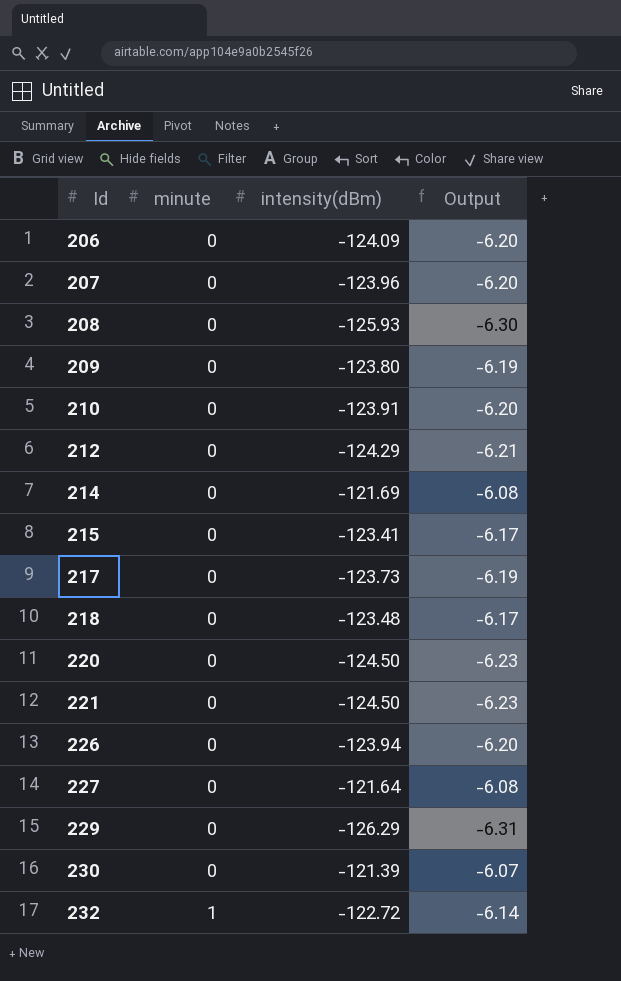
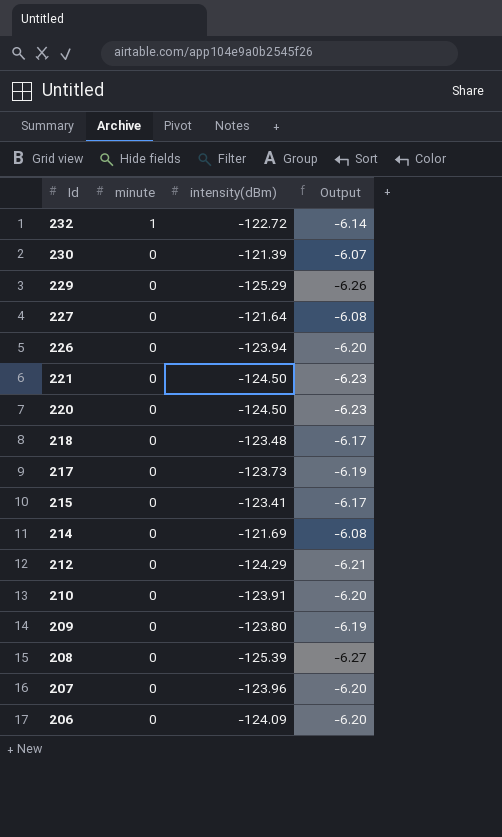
row order: Id ascending -> Id descending
229 | intensity(dBm): -126.29 -> -125.29
229 | Output: -6.31 -> -6.26
208 | intensity(dBm): -125.93 -> -125.39
208 | Output: -6.30 -> -6.27

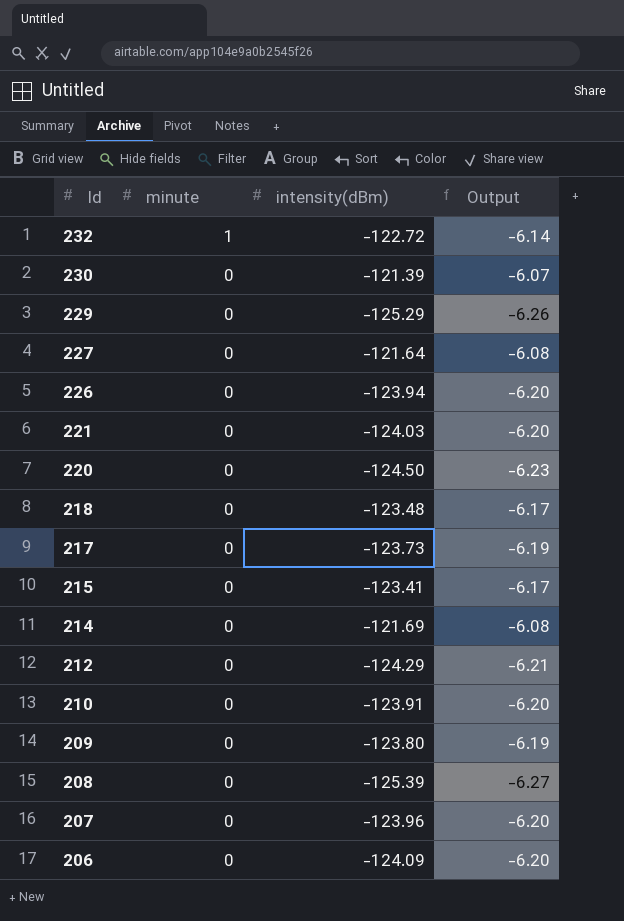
221 | intensity(dBm): -124.50 -> -124.03
221 | Output: -6.23 -> -6.20

